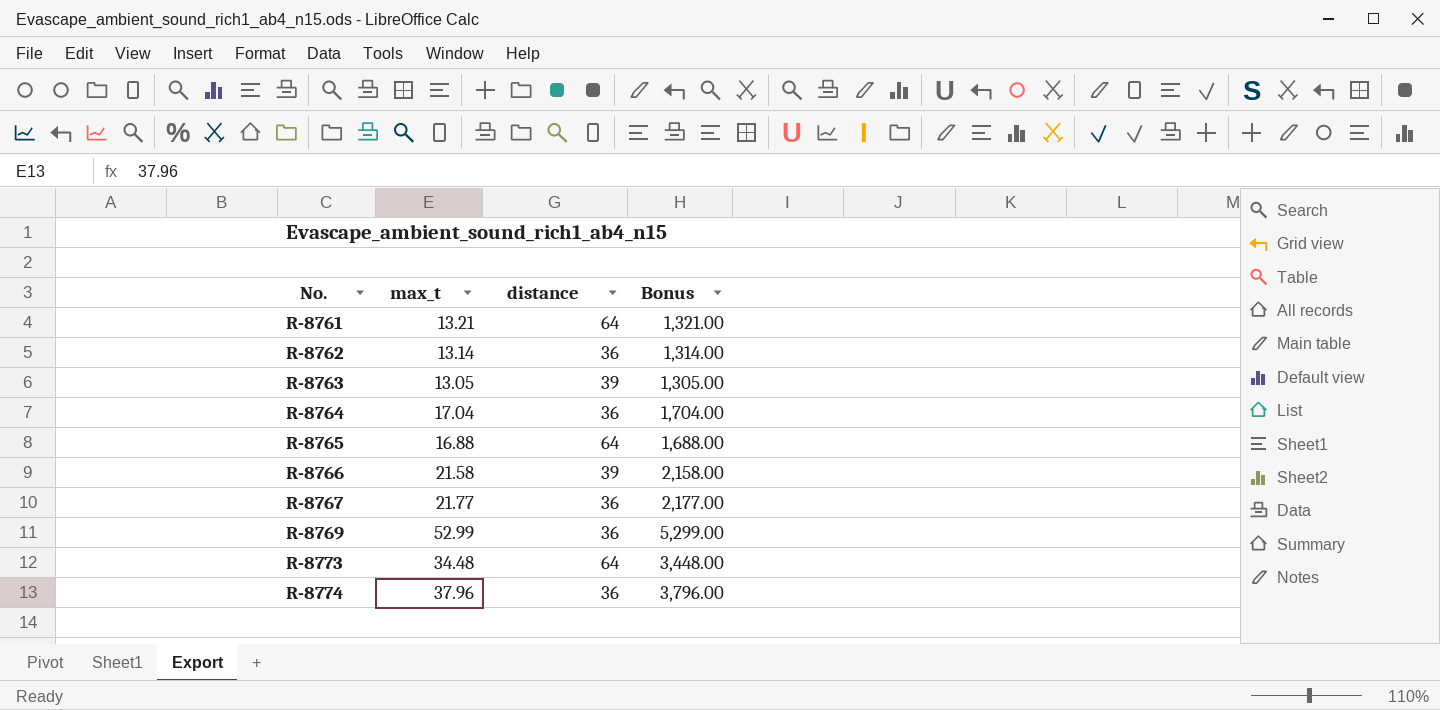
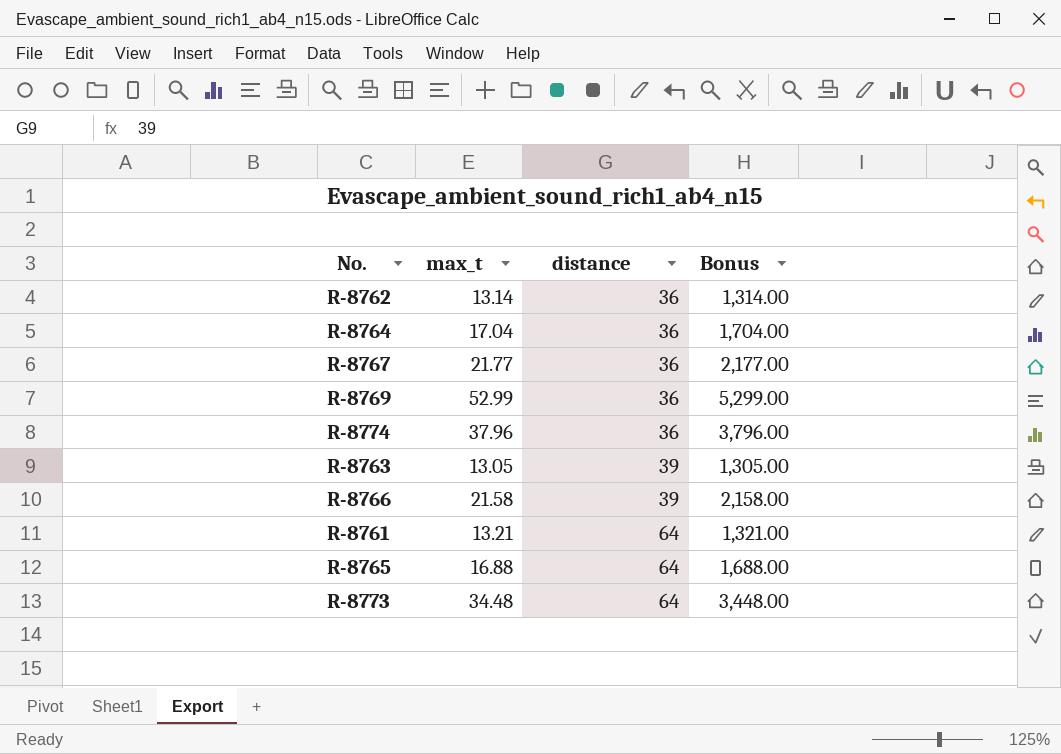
row order: No. ascending -> distance ascending

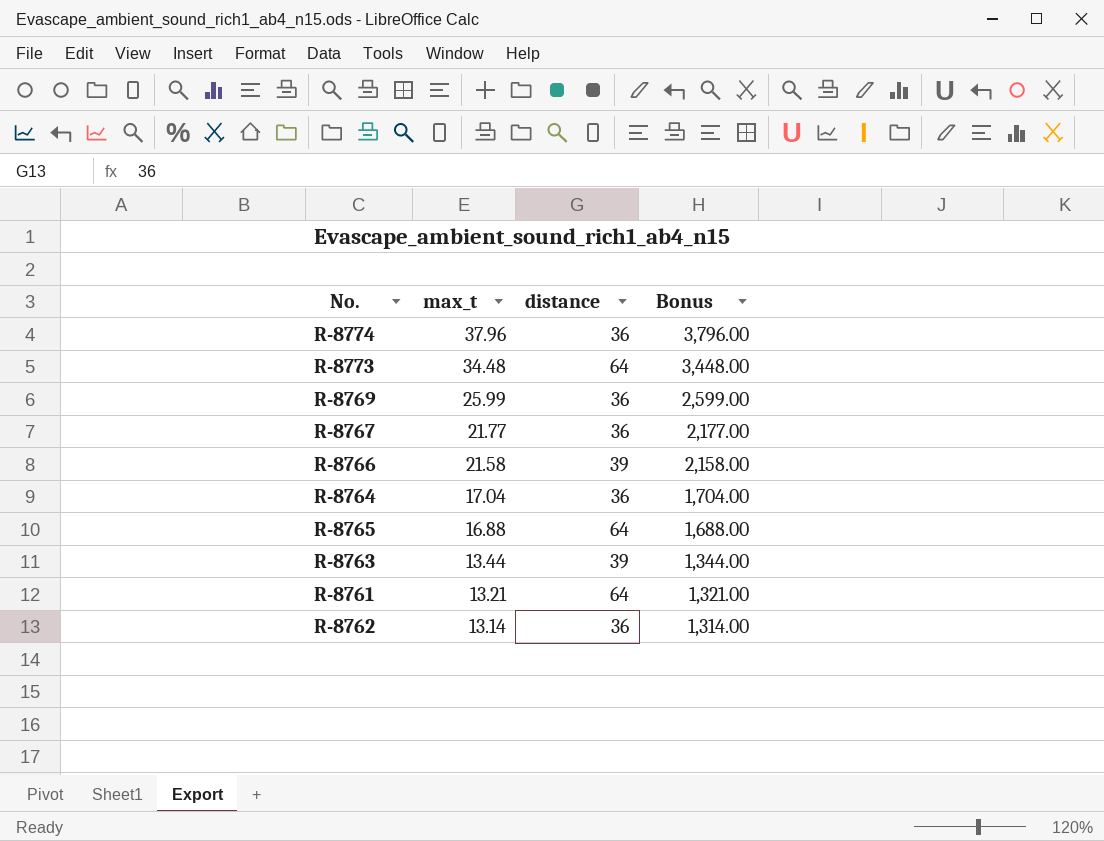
row order: distance ascending -> max_t descending
R-8769 | max_t: 52.99 -> 25.99
R-8769 | Bonus: 5,299.00 -> 2,599.00
R-8763 | max_t: 13.05 -> 13.44
R-8763 | Bonus: 1,305.00 -> 1,344.00

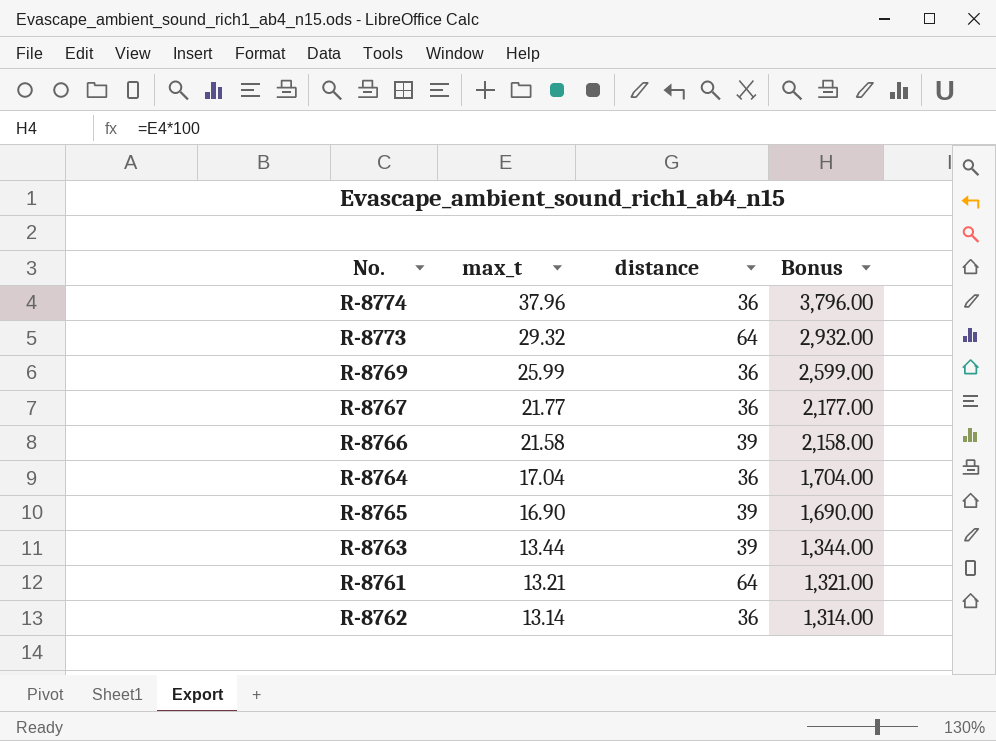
R-8773 | max_t: 34.48 -> 29.32
R-8773 | Bonus: 3,448.00 -> 2,932.00
R-8765 | max_t: 16.88 -> 16.90
R-8765 | distance: 64 -> 39
R-8765 | Bonus: 1,688.00 -> 1,690.00

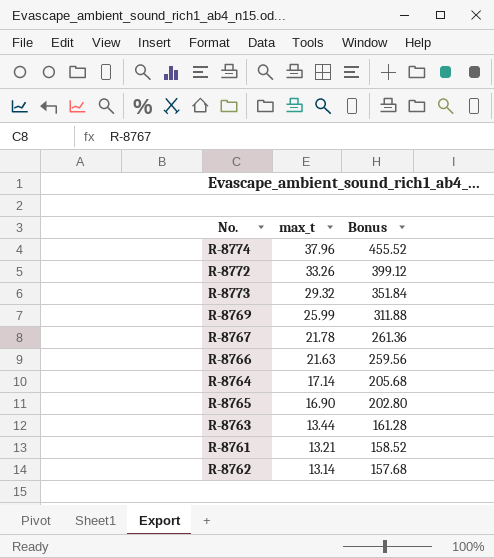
column distance | position: 3 -> none
column Bonus | formula: [max_t] * 100 -> [max_t] * 12
row R-8772: none -> 33.26 | 399.12
R-8767 | max_t: 21.77 -> 21.78
R-8766 | max_t: 21.58 -> 21.63
R-8764 | max_t: 17.04 -> 17.14

